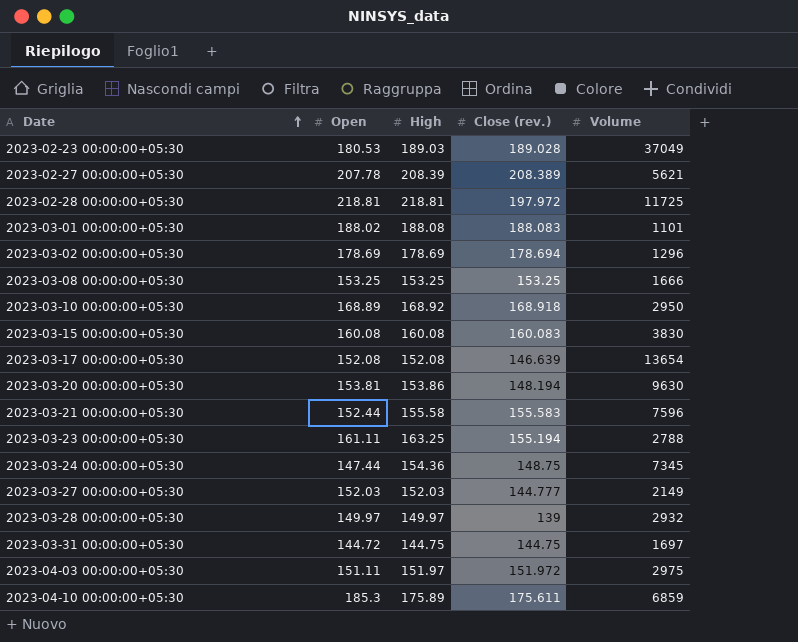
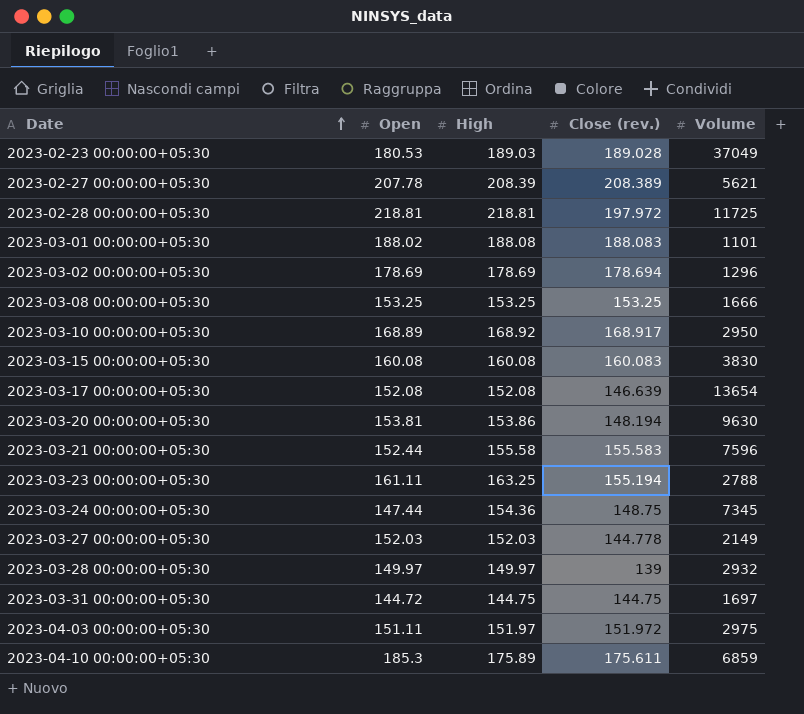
2023-03-10 00:00:00+05:30 | Close (rev.): 168.918 -> 168.917
2023-03-27 00:00:00+05:30 | Close (rev.): 144.777 -> 144.778

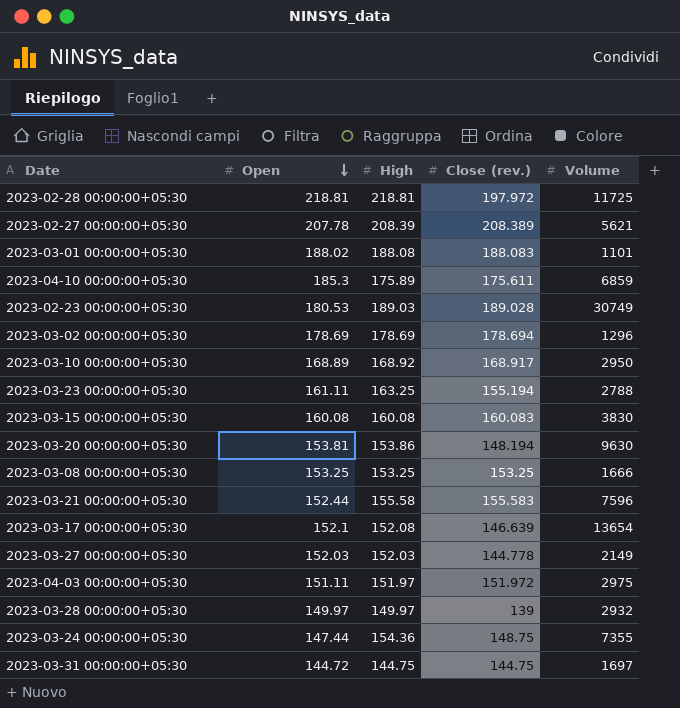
row order: Date ascending -> Open descending
2023-02-23 00:00:00+05:30 | Volume: 37049 -> 30749
2023-03-17 00:00:00+05:30 | Open: 152.08 -> 152.1
2023-03-24 00:00:00+05:30 | Volume: 7345 -> 7355

